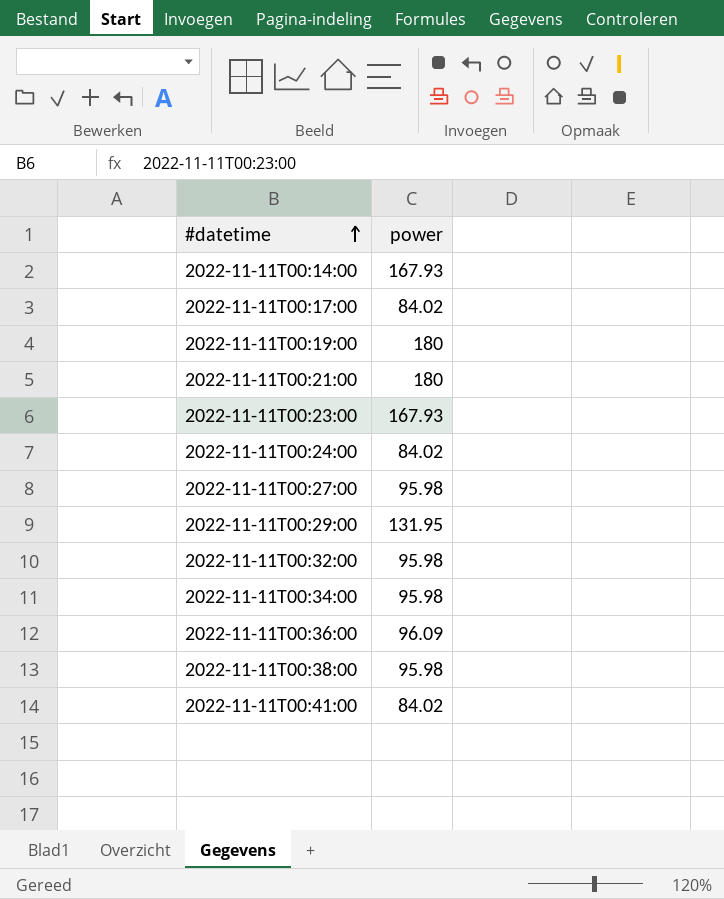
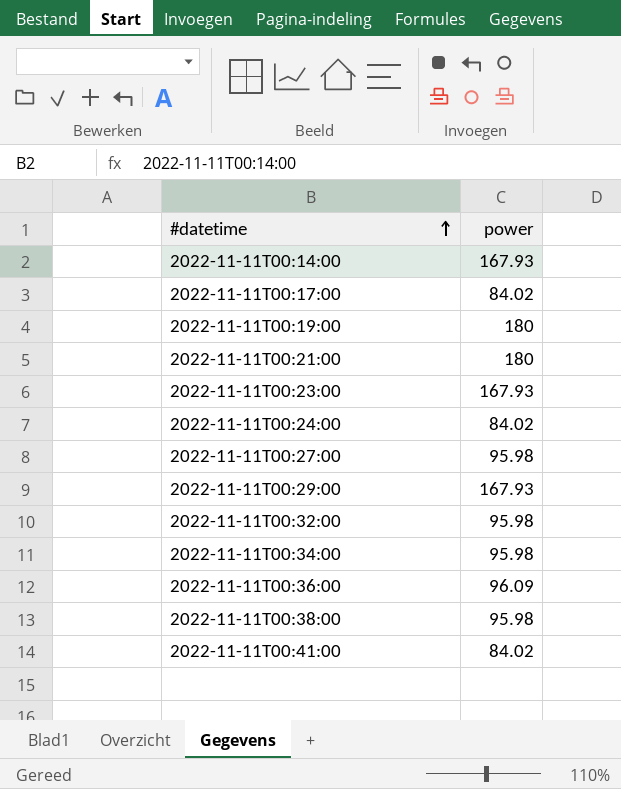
2022-11-11T00:29:00 | power: 131.95 -> 167.93

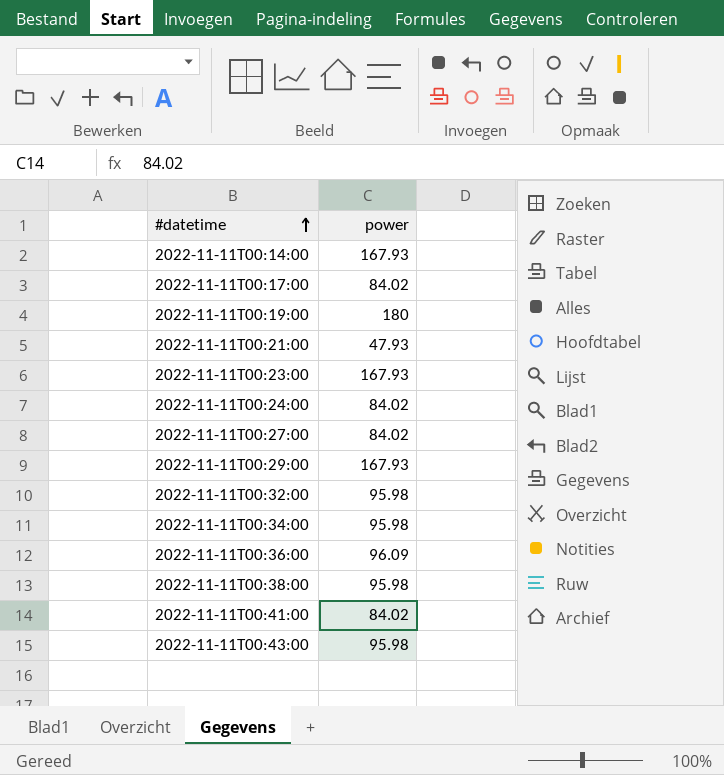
2022-11-11T00:21:00 | power: 180 -> 47.93
2022-11-11T00:27:00 | power: 95.98 -> 84.02
row 2022-11-11T00:43:00: none -> 95.98

